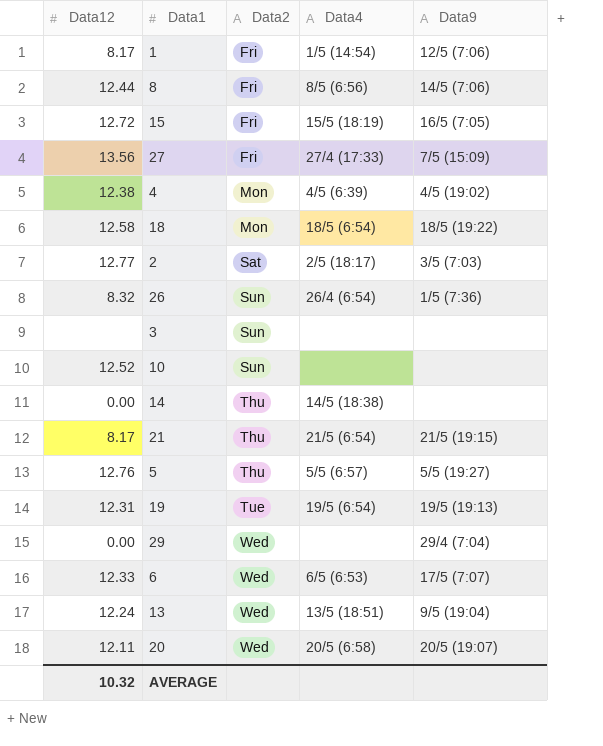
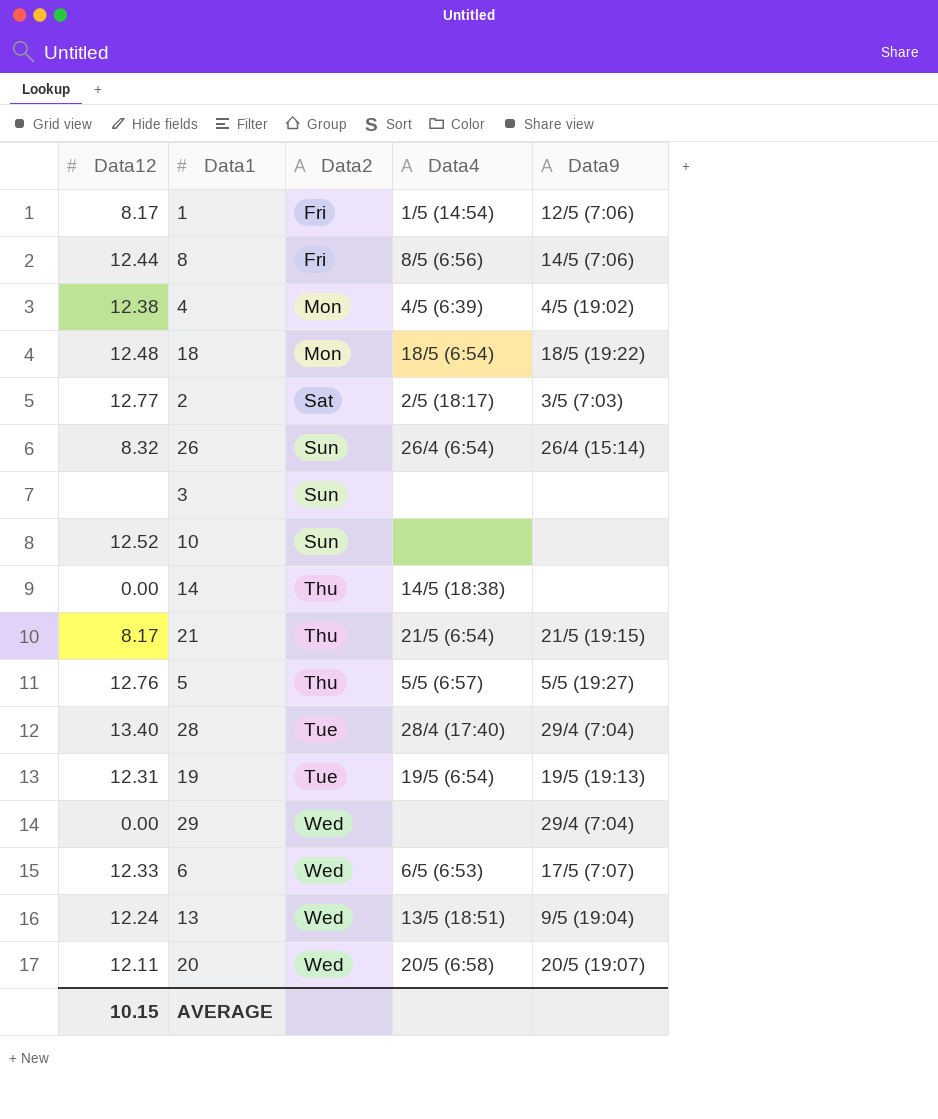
row 15: 12.72 | Fri | 15/5 (18:19) | 16/5 (7:05) -> none
row 27: 13.56 | Fri | 27/4 (17:33) | 7/5 (15:09) -> none
18 | Data12: 12.58 -> 12.48
26 | Data9: 1/5 (7:36) -> 26/4 (15:14)
row 28: none -> 13.40 | Tue | 28/4 (17:40) | 29/4 (7:04)
AVERAGE | Data12: 10.32 -> 10.15

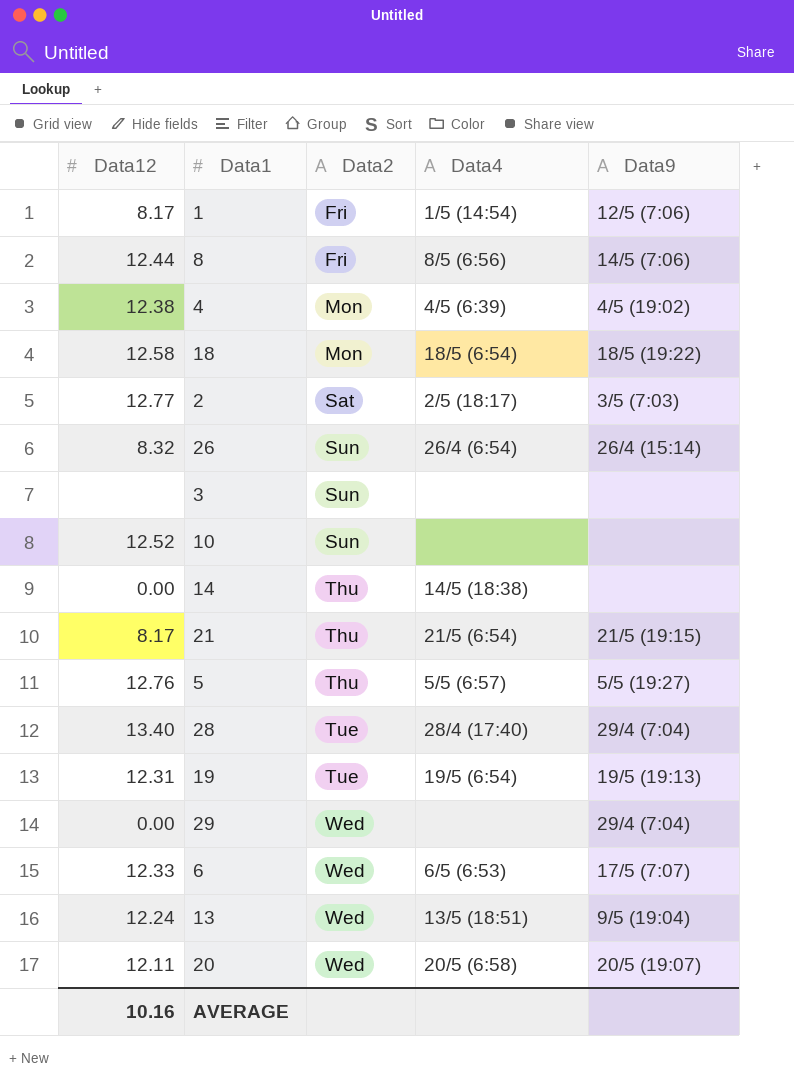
18 | Data12: 12.48 -> 12.58
AVERAGE | Data12: 10.15 -> 10.16

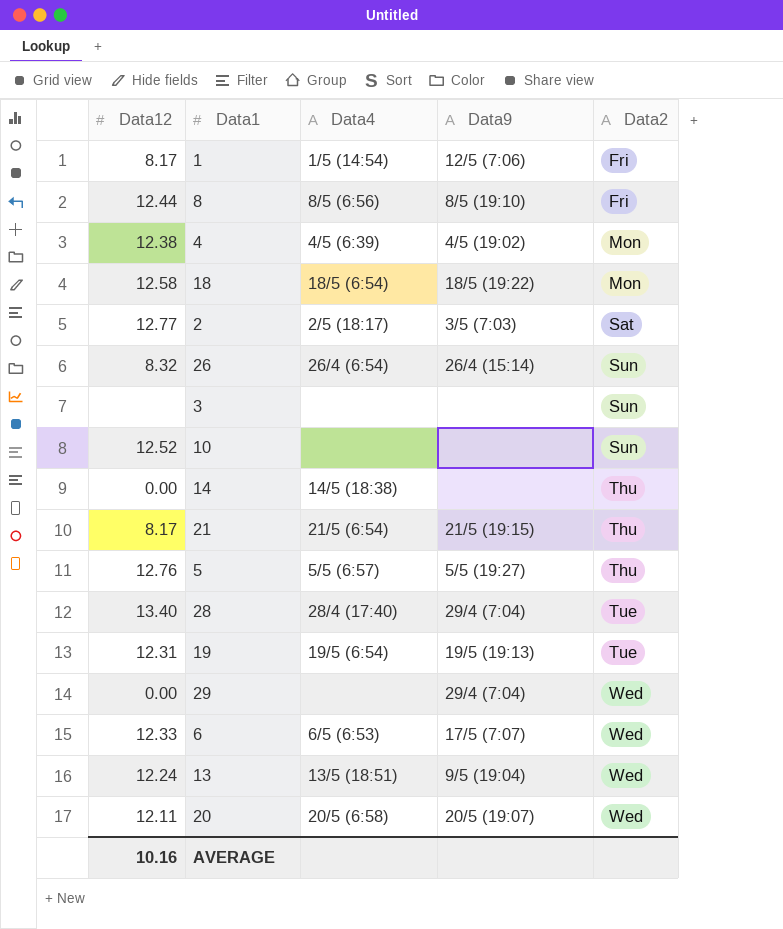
column Data2 | position: 3 -> 5
8 | Data9: 14/5 (7:06) -> 8/5 (19:10)

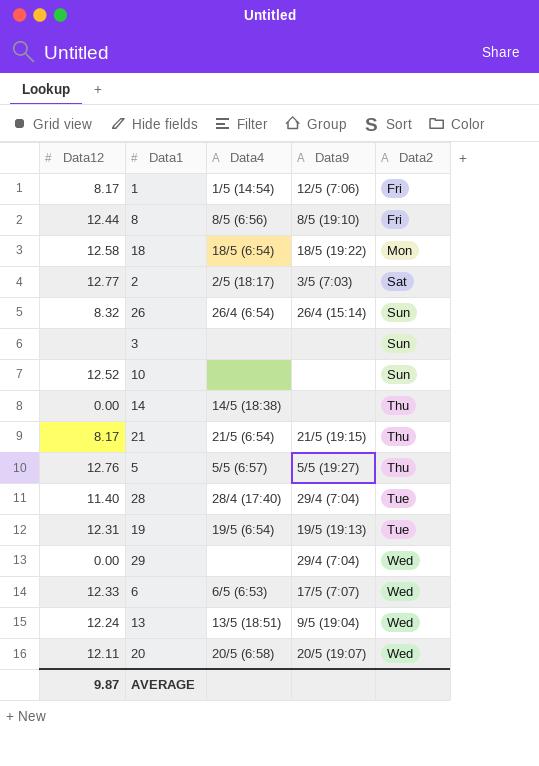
row 4: 12.38 | 4/5 (6:39) | 4/5 (19:02) | Mon -> none
28 | Data12: 13.40 -> 11.40
AVERAGE | Data12: 10.16 -> 9.87

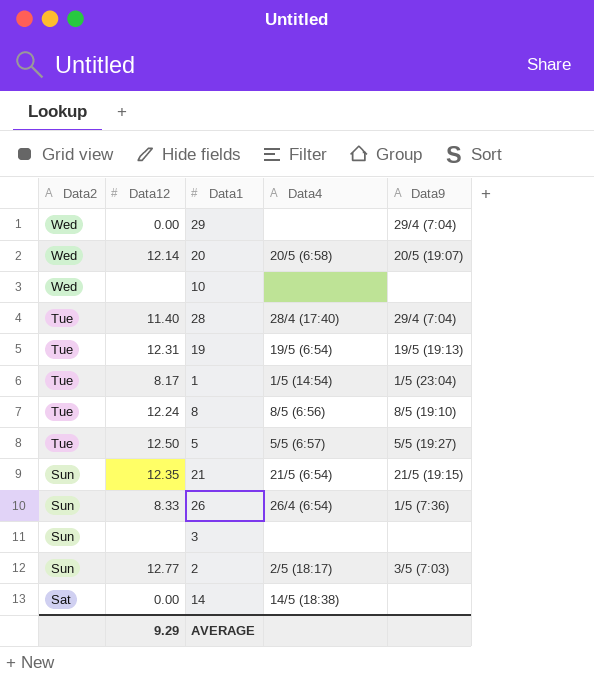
row order: Data2 ascending -> Data2 descending
column Data2 | position: 5 -> 1
row 18: 12.58 | 18/5 (6:54) | 18/5 (19:22) | Mon -> none
row 6: 12.33 | 6/5 (6:53) | 17/5 (7:07) | Wed -> none
row 13: 12.24 | 13/5 (18:51) | 9/5 (19:04) | Wed -> none
20 | Data12: 12.11 -> 12.14
10 | Data2: Sun -> Wed
10 | Data12: 12.52 -> none
1 | Data2: Fri -> Tue
1 | Data9: 12/5 (7:06) -> 1/5 (23:04)
8 | Data2: Fri -> Tue
8 | Data12: 12.44 -> 12.24
5 | Data2: Thu -> Tue
5 | Data12: 12.76 -> 12.50
21 | Data2: Thu -> Sun
21 | Data12: 8.17 -> 12.35
26 | Data12: 8.32 -> 8.33
26 | Data9: 26/4 (15:14) -> 1/5 (7:36)
2 | Data2: Sat -> Sun
14 | Data2: Thu -> Sat
AVERAGE | Data12: 9.87 -> 9.29

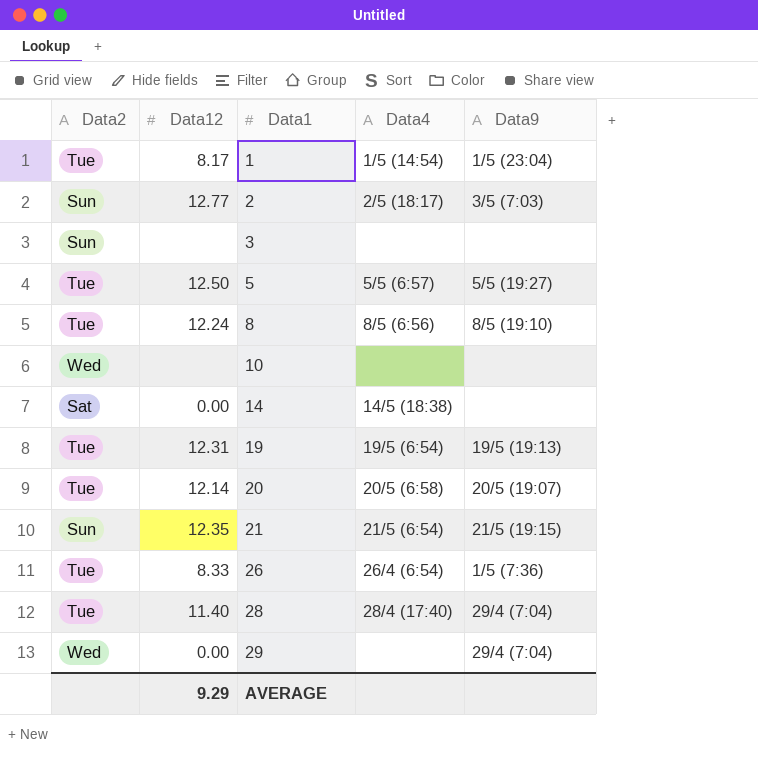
row order: Data2 descending -> Data1 ascending
20 | Data2: Wed -> Tue
26 | Data2: Sun -> Tue

